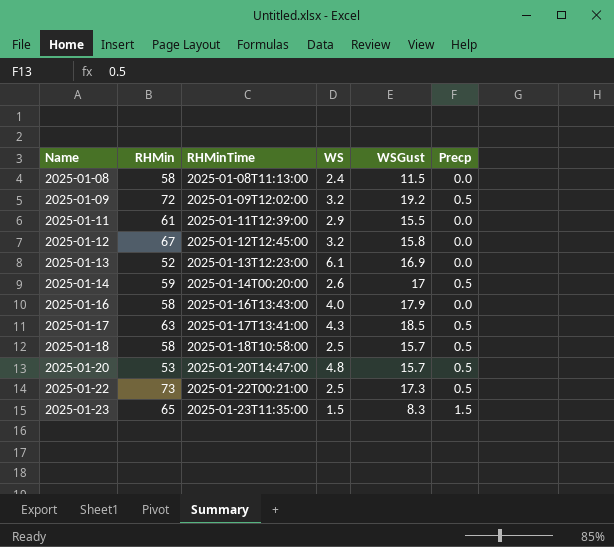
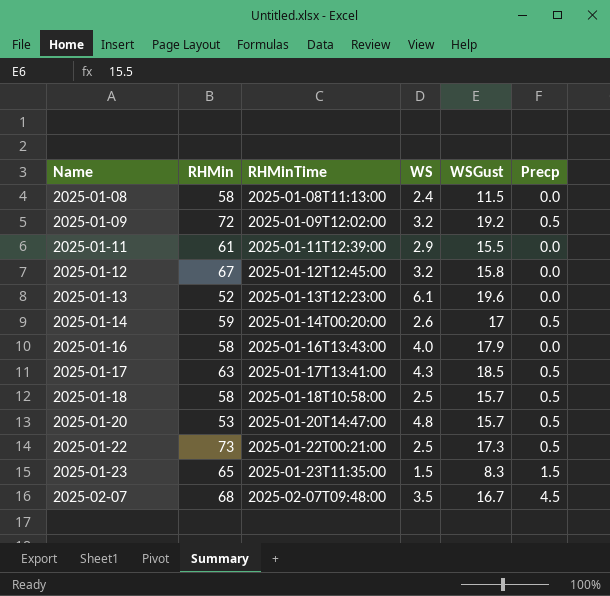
2025-01-13 | WSGust: 16.9 -> 19.6
row 2025-02-07: none -> 68 | 2025-02-07T09:48:00 | 3.5 | 16.7 | 4.5

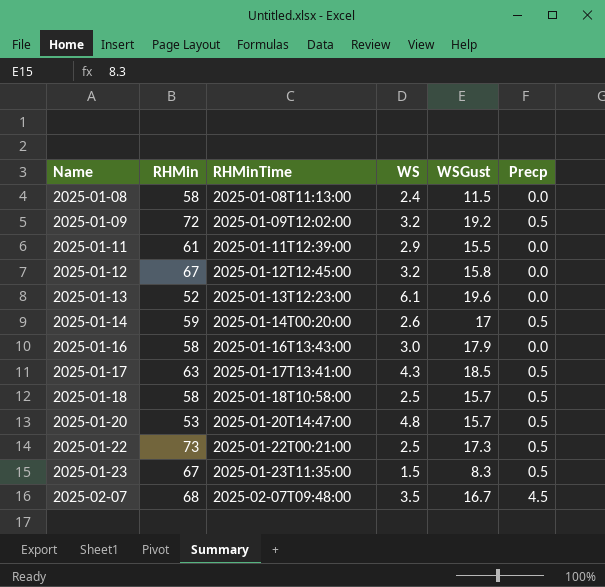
2025-01-16 | WS: 4.0 -> 3.0
2025-01-23 | RHMin: 65 -> 67
2025-01-23 | Precp: 1.5 -> 0.5

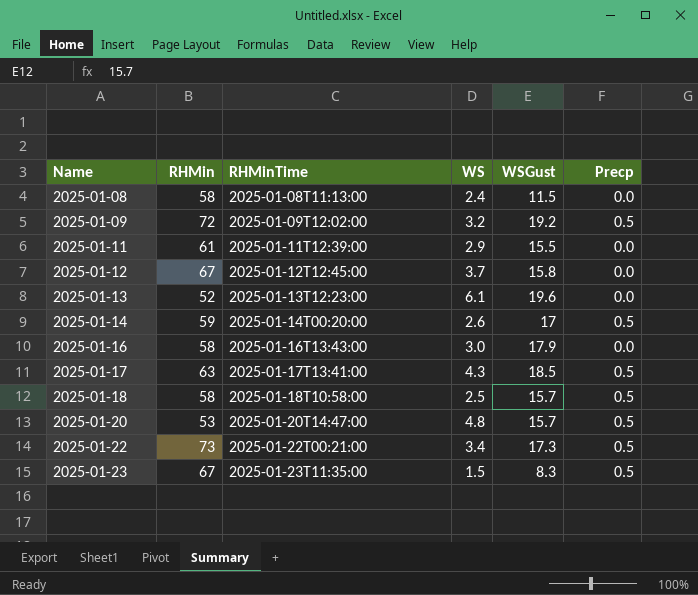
row 2025-02-07: 68 | 2025-02-07T09:48:00 | 3.5 | 16.7 | 4.5 -> none
2025-01-12 | WS: 3.2 -> 3.7
2025-01-22 | WS: 2.5 -> 3.4

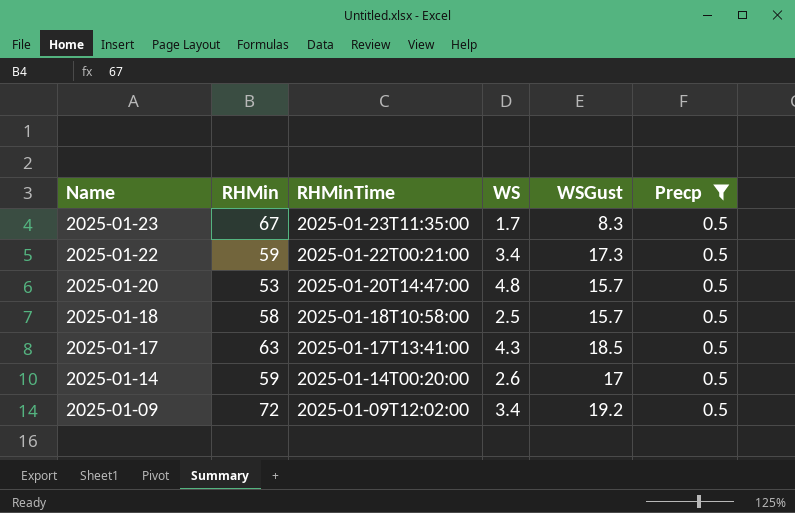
filter: none -> Precp = 0.5
row order: Name ascending -> Name descending
2025-01-23 | WS: 1.5 -> 1.7
2025-01-22 | RHMin: 73 -> 59
2025-01-09 | WS: 3.2 -> 3.4

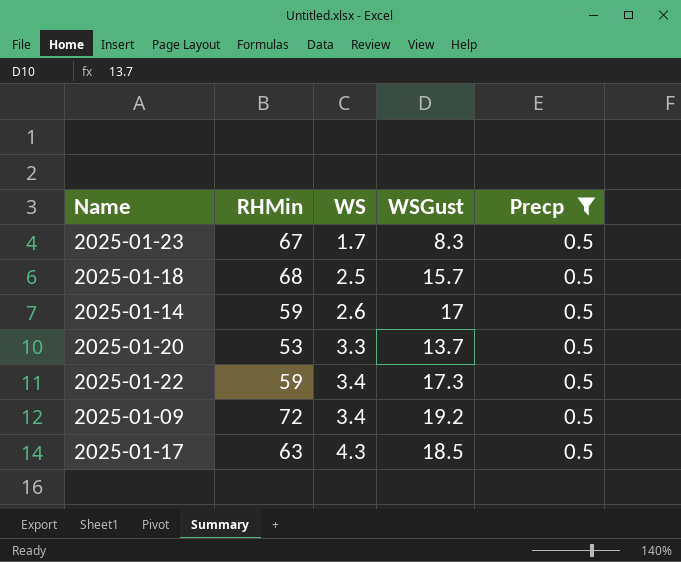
row order: Name descending -> WS ascending
column RHMinTime | position: 3 -> none
2025-01-18 | RHMin: 58 -> 68
2025-01-20 | WS: 4.8 -> 3.3
2025-01-20 | WSGust: 15.7 -> 13.7

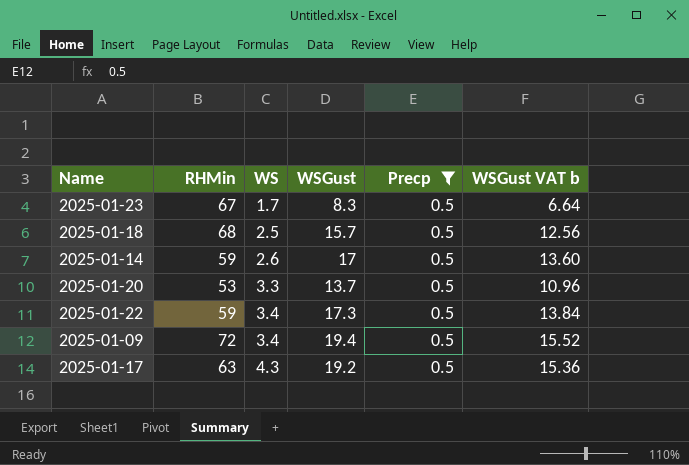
column WSGust VAT b | formula: none -> [WSGust] * 0.8
2025-01-09 | WSGust: 19.2 -> 19.4
2025-01-17 | WSGust: 18.5 -> 19.2

